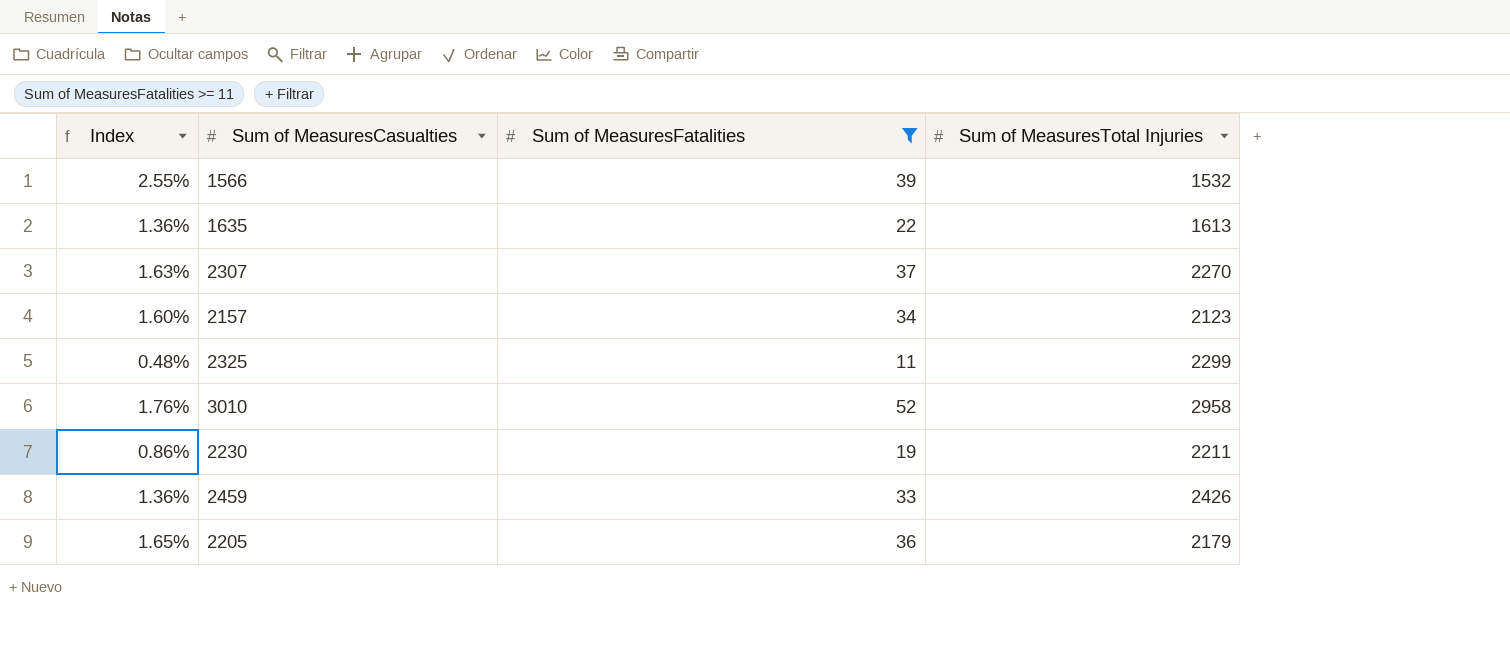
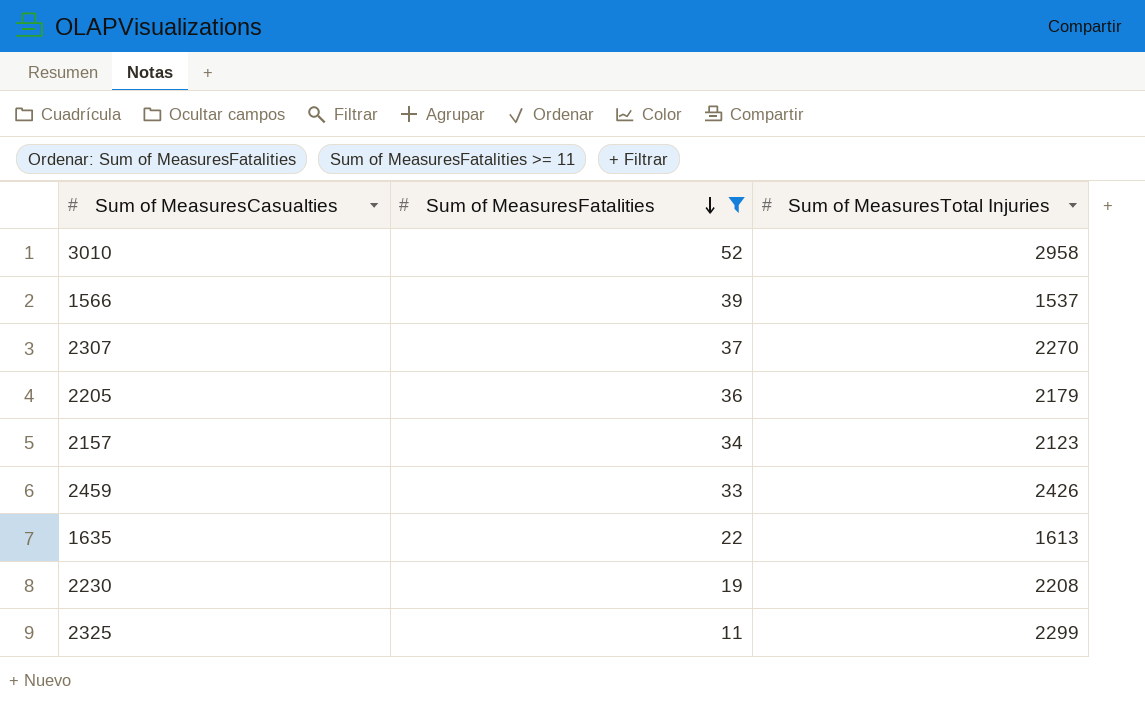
row order: none -> Sum of MeasuresFatalities descending
column Index | formula: [Sum of MeasuresFatalities] / [Sum of MeasuresTotal Injuries] -> none
1566 | Sum of MeasuresTotal Injuries: 1532 -> 1537
2230 | Sum of MeasuresTotal Injuries: 2211 -> 2208

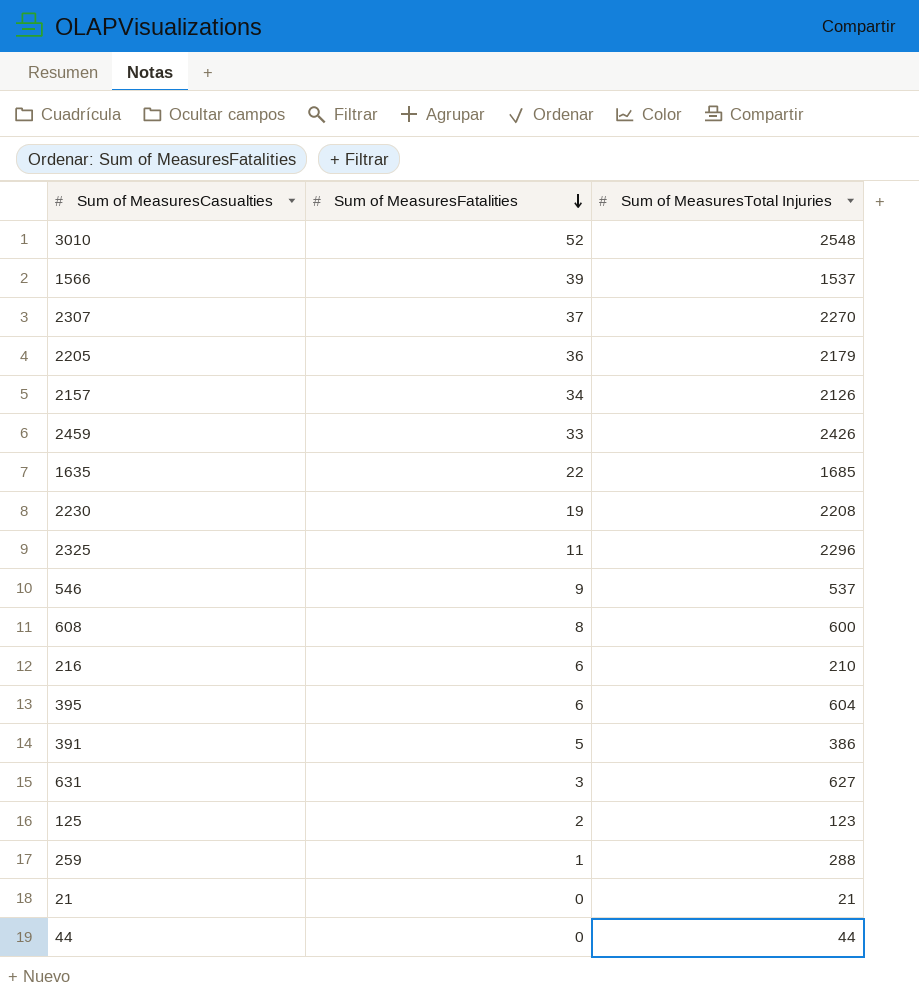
filter: Sum of MeasuresFatalities >= 11 -> none
3010 | Sum of MeasuresTotal Injuries: 2958 -> 2548
2157 | Sum of MeasuresTotal Injuries: 2123 -> 2126
1635 | Sum of MeasuresTotal Injuries: 1613 -> 1685
2325 | Sum of MeasuresTotal Injuries: 2299 -> 2296

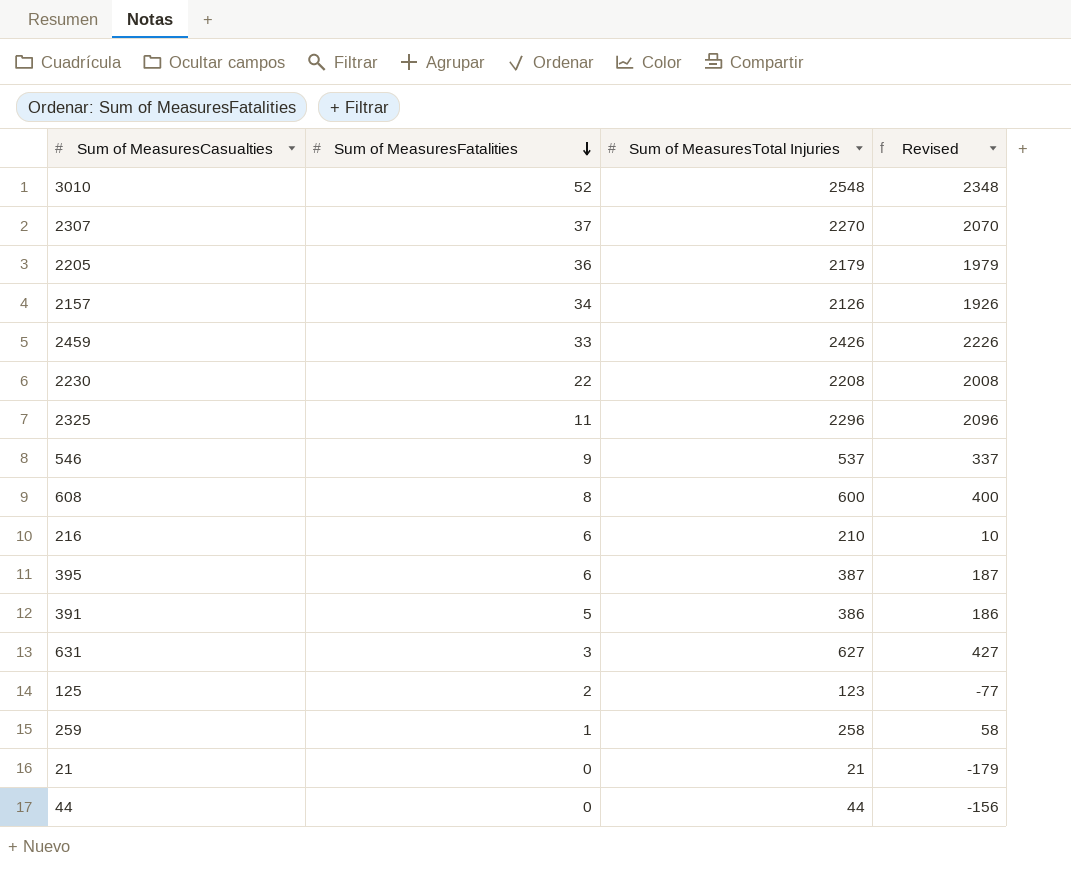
column Revised | formula: none -> [Sum of MeasuresTotal Injuries] - 200
row 1566: 39 | 1537 -> none
row 1635: 22 | 1685 -> none
2230 | Sum of MeasuresFatalities: 19 -> 22
395 | Sum of MeasuresTotal Injuries: 604 -> 387
259 | Sum of MeasuresTotal Injuries: 288 -> 258

